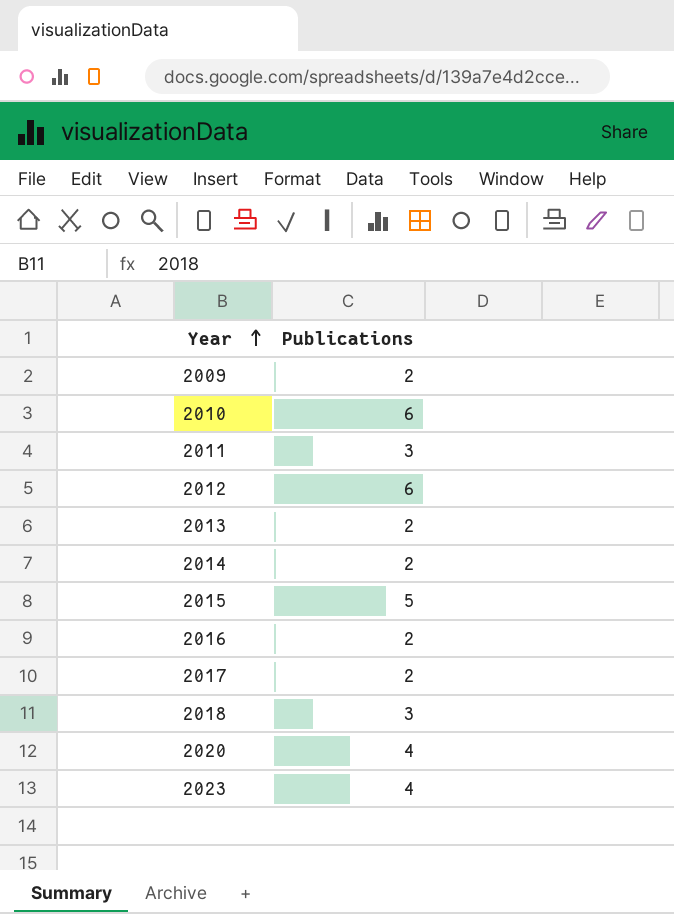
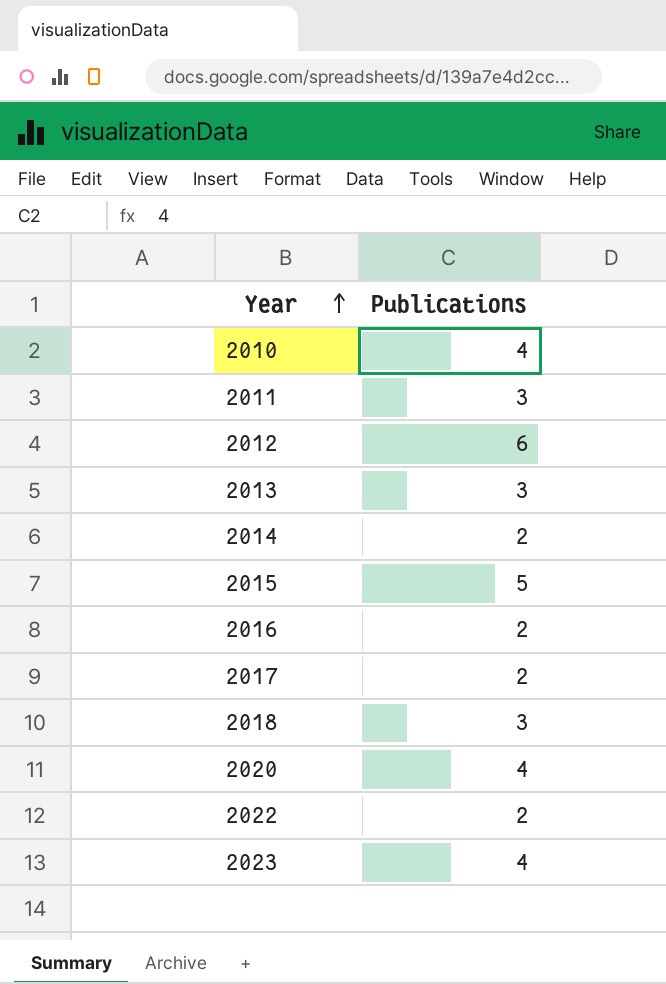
row 2009: 2 -> none
2010 | Publications: 6 -> 4
2013 | Publications: 2 -> 3
row 2022: none -> 2

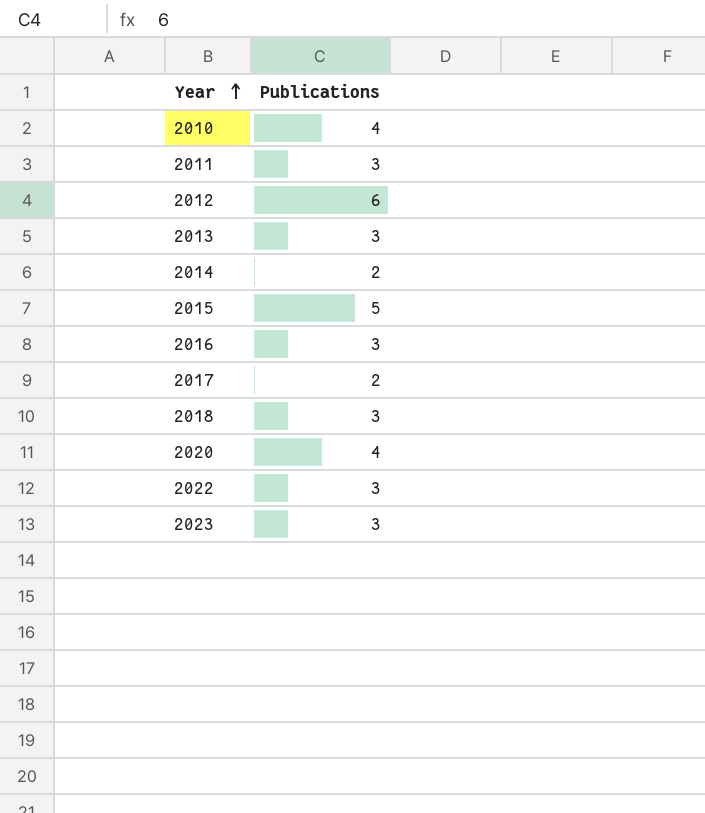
2016 | Publications: 2 -> 3
2022 | Publications: 2 -> 3
2023 | Publications: 4 -> 3

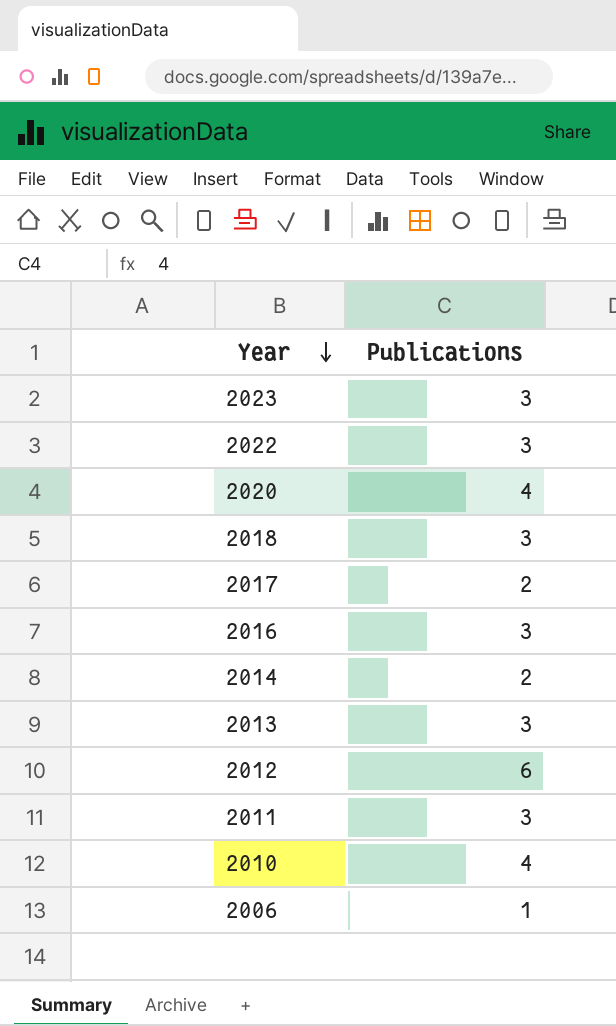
row order: Year ascending -> Year descending
row 2015: 5 -> none
row 2006: none -> 1

